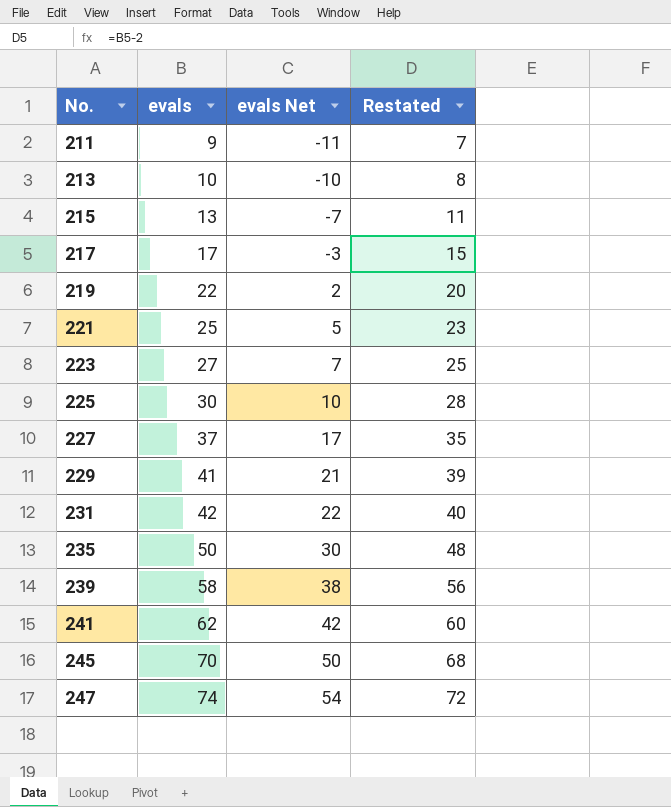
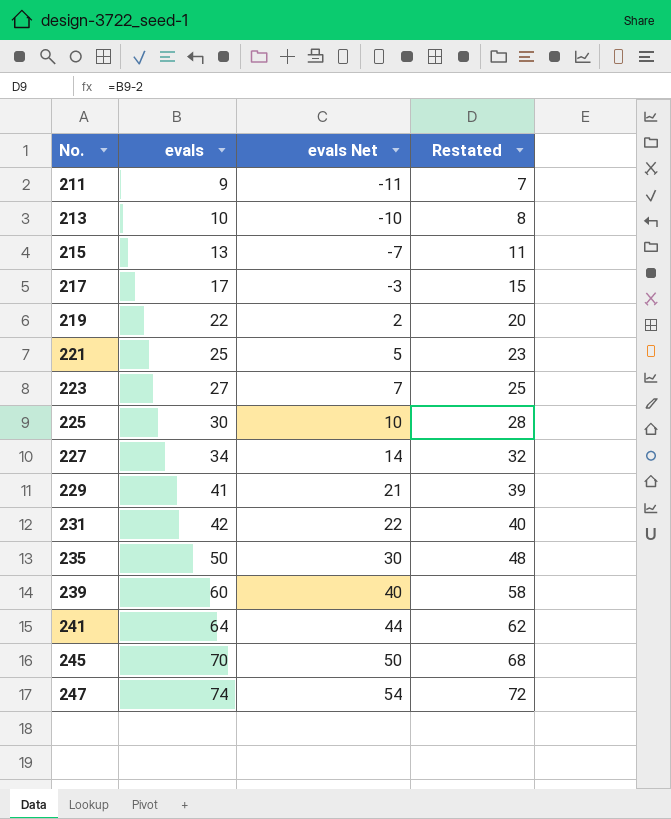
227 | evals: 37 -> 34
227 | evals Net: 17 -> 14
227 | Restated: 35 -> 32
239 | evals: 58 -> 60
239 | evals Net: 38 -> 40
239 | Restated: 56 -> 58
241 | evals: 62 -> 64
241 | evals Net: 42 -> 44
241 | Restated: 60 -> 62

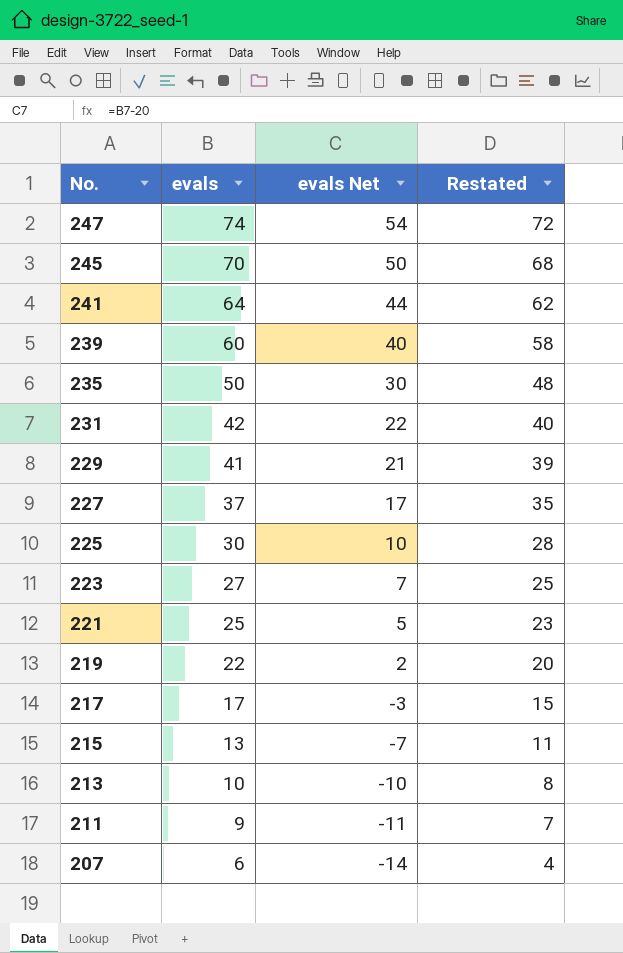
row order: No. ascending -> No. descending
227 | evals: 34 -> 37
227 | evals Net: 14 -> 17
227 | Restated: 32 -> 35
row 207: none -> 6 | -14 | 4

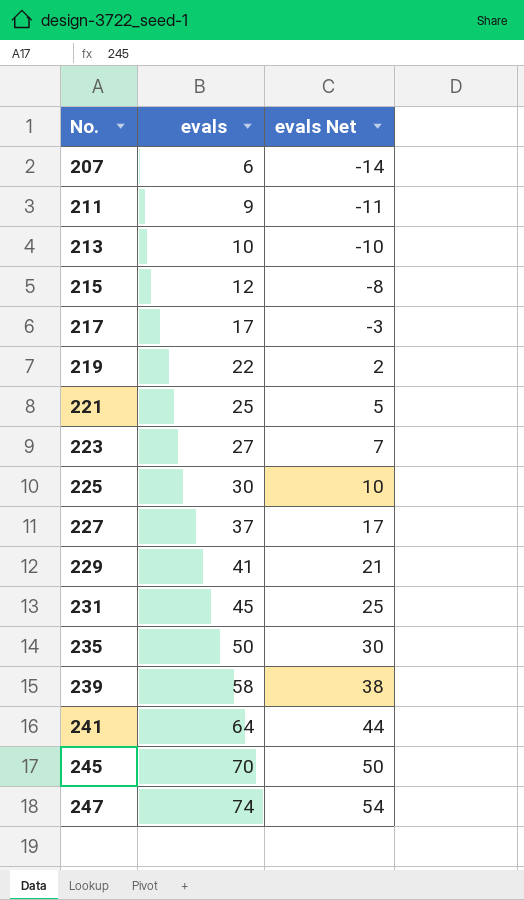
row order: No. descending -> No. ascending
column Restated | formula: [evals] - 2 -> none
215 | evals: 13 -> 12
215 | evals Net: -7 -> -8
231 | evals: 42 -> 45
231 | evals Net: 22 -> 25
239 | evals: 60 -> 58
239 | evals Net: 40 -> 38

